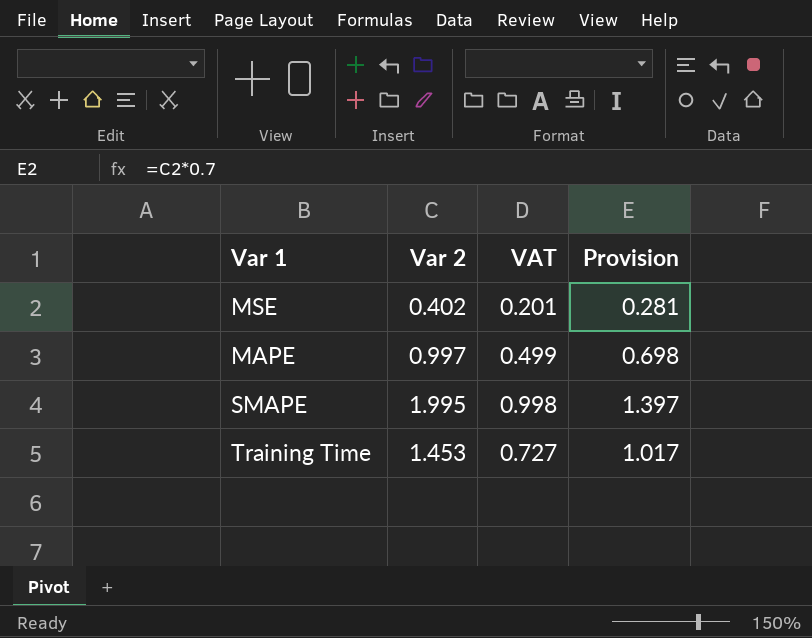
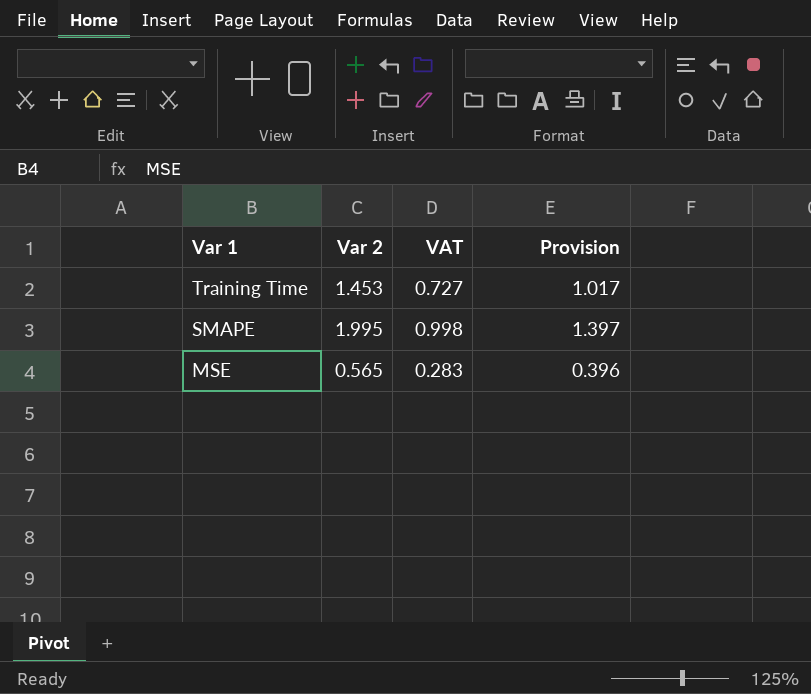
row order: none -> Var 1 descending
row MAPE: 0.997 | 0.499 | 0.698 -> none
MSE | Var 2: 0.402 -> 0.565
MSE | VAT: 0.201 -> 0.283
MSE | Provision: 0.281 -> 0.396

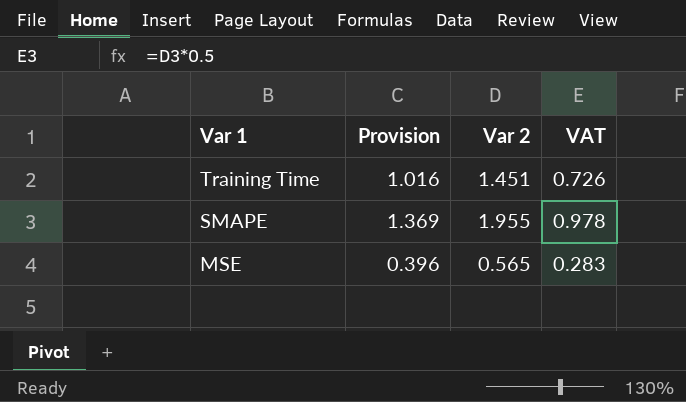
column Provision | position: 4 -> 2
Training Time | Provision: 1.017 -> 1.016
Training Time | Var 2: 1.453 -> 1.451
Training Time | VAT: 0.727 -> 0.726
SMAPE | Provision: 1.397 -> 1.369
SMAPE | Var 2: 1.995 -> 1.955
SMAPE | VAT: 0.998 -> 0.978

